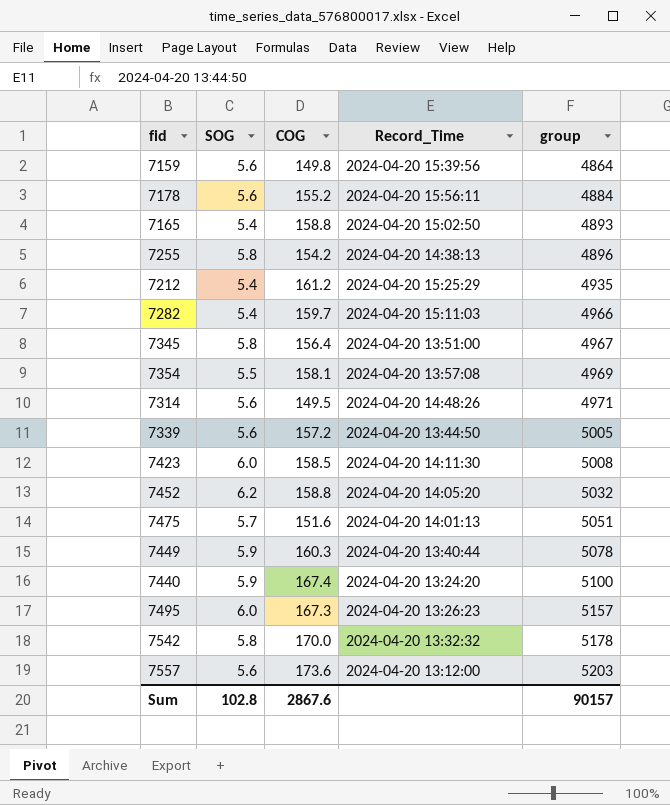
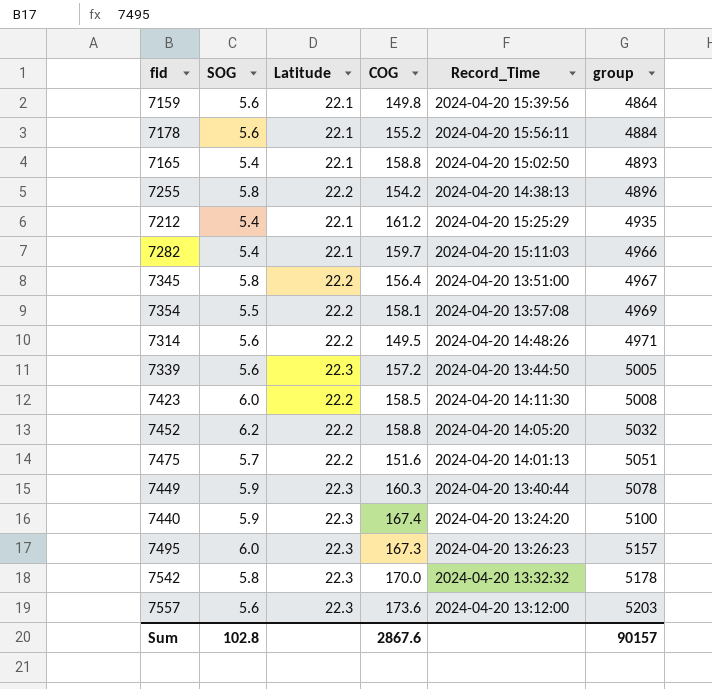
column Latitude | position: none -> 3

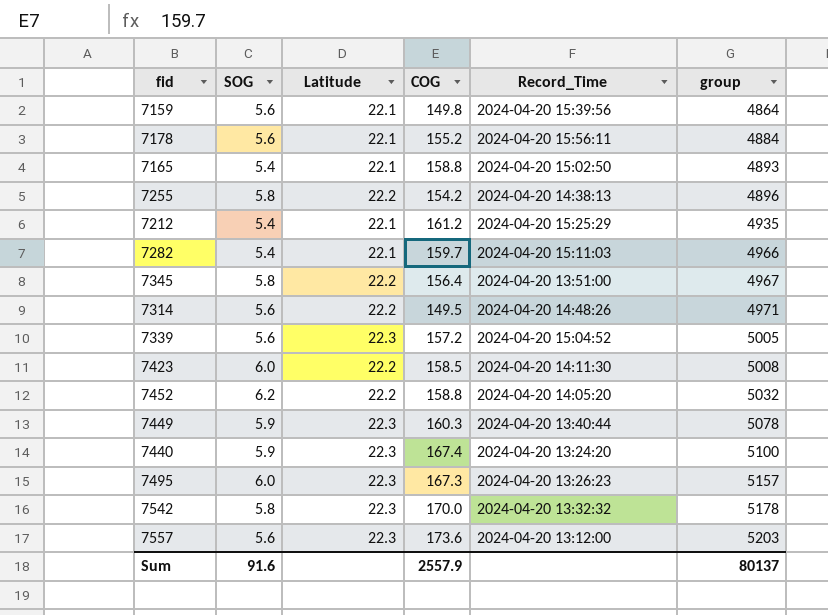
row 7354: 5.5 | 22.2 | 158.1 | 2024-04-20 13:57:08 | 4969 -> none
row 7475: 5.7 | 22.2 | 151.6 | 2024-04-20 14:01:13 | 5051 -> none
7339 | Record_Time: 2024-04-20 13:44:50 -> 2024-04-20 15:04:52
Sum | SOG: 102.8 -> 91.6
Sum | COG: 2867.6 -> 2557.9
Sum | group: 90157 -> 80137

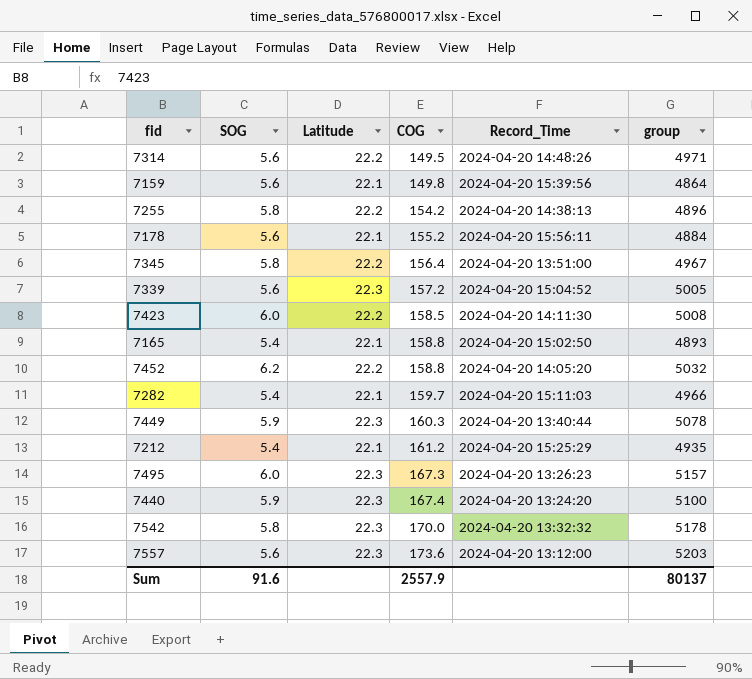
row order: group ascending -> COG ascending

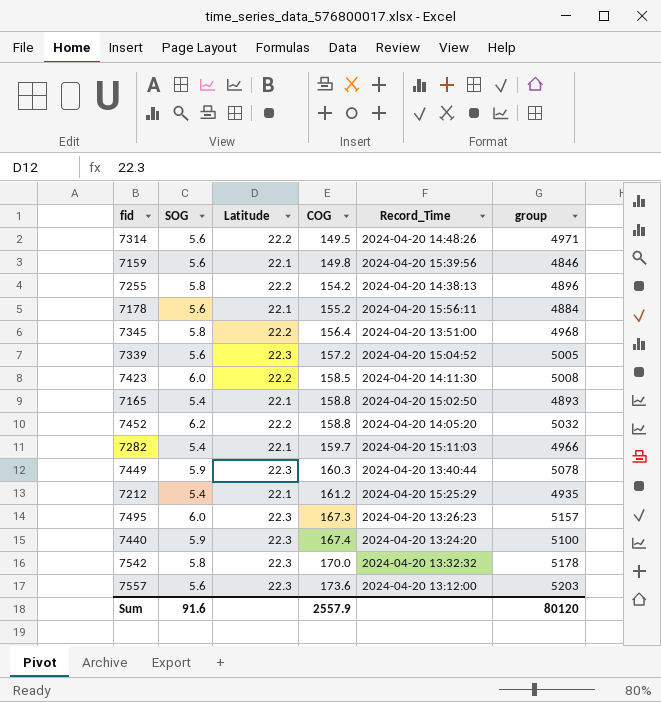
7159 | group: 4864 -> 4846
7345 | group: 4967 -> 4968
Sum | group: 80137 -> 80120

